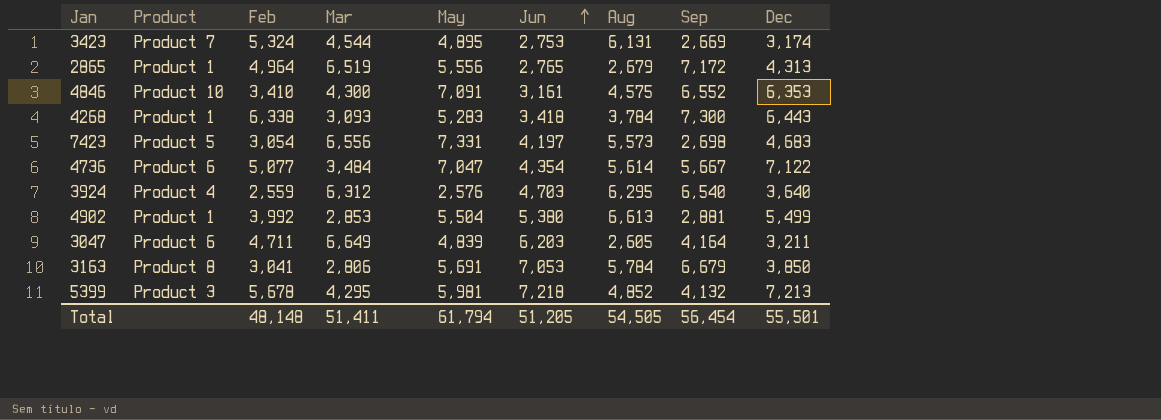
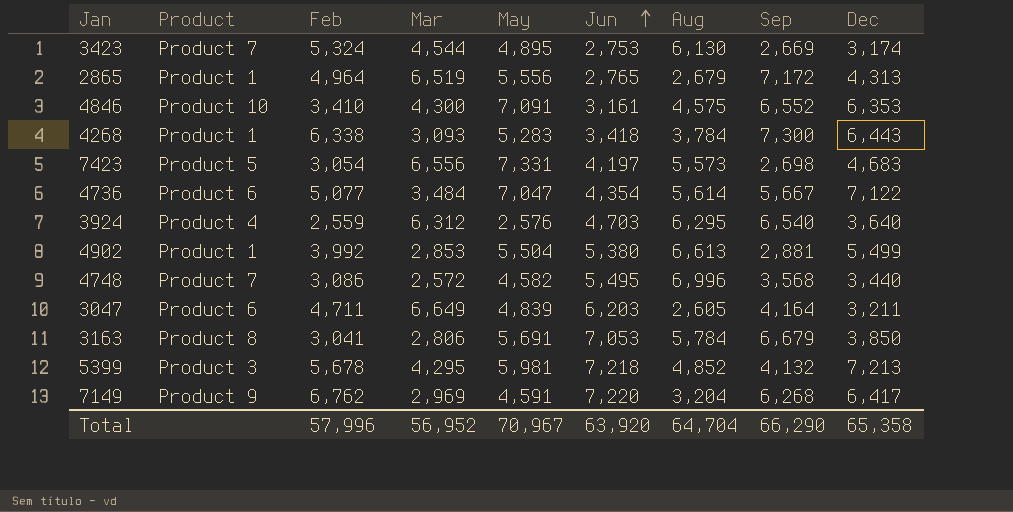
3423 | Aug: 6,131 -> 6,130
row 4748: none -> Product 7 | 3,086 | 2,572 | 4,582 | 5,495 | 6,996 | 3,568 | 3,440
row 7149: none -> Product 9 | 6,762 | 2,969 | 4,591 | 7,220 | 3,204 | 6,268 | 6,417
Total | Feb: 48,148 -> 57,996
Total | Mar: 51,411 -> 56,952
Total | May: 61,794 -> 70,967
Total | Jun: 51,205 -> 63,920
Total | Aug: 54,505 -> 64,704
Total | Sep: 56,454 -> 66,290
Total | Dec: 55,501 -> 65,358

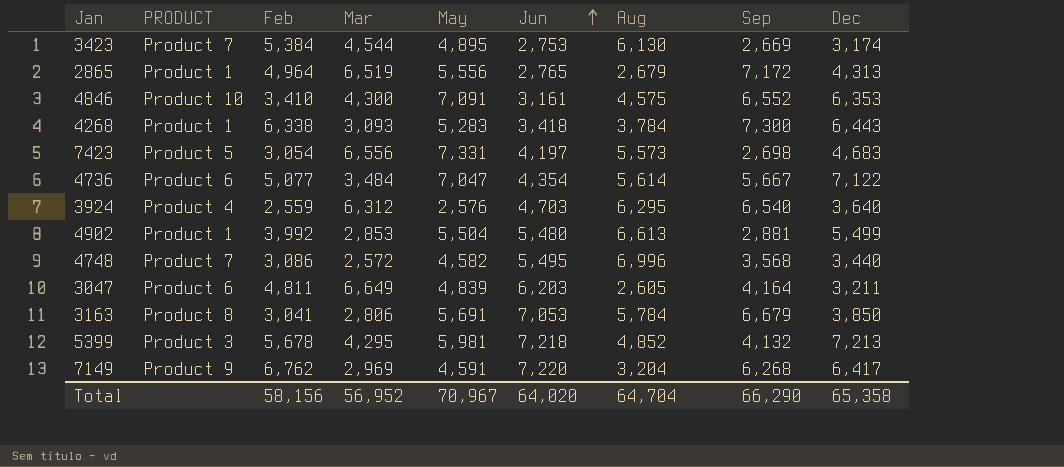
column name: Product -> PRODUCT
3423 | Feb: 5,324 -> 5,384
4902 | Jun: 5,380 -> 5,480
3047 | Feb: 4,711 -> 4,811
Total | Feb: 57,996 -> 58,156
Total | Jun: 63,920 -> 64,020

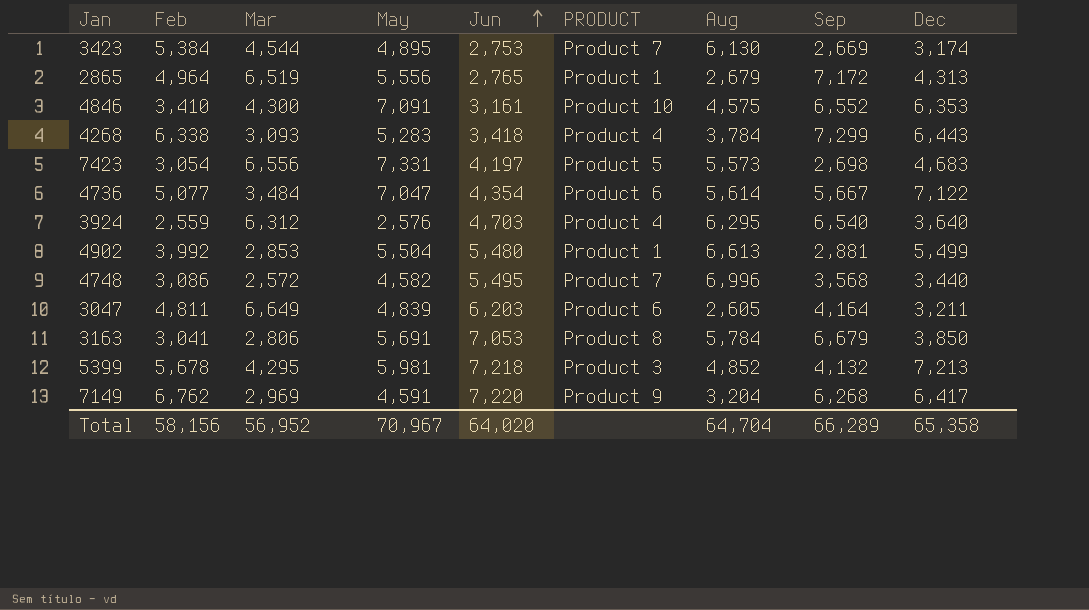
column PRODUCT | position: 2 -> 6
4268 | PRODUCT: Product 1 -> Product 4
4268 | Sep: 7,300 -> 7,299
Total | Sep: 66,290 -> 66,289

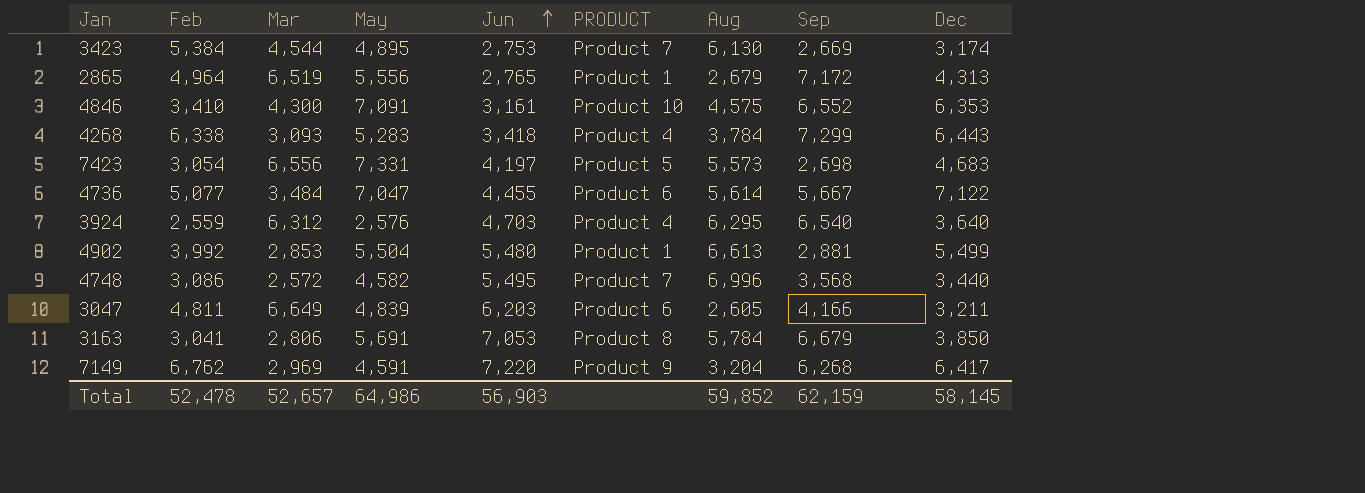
row 5399: 5,678 | 4,295 | 5,981 | 7,218 | Product 3 | 4,852 | 4,132 | 7,213 -> none
4736 | Jun: 4,354 -> 4,455
3047 | Sep: 4,164 -> 4,166
Total | Feb: 58,156 -> 52,478
Total | Mar: 56,952 -> 52,657
Total | May: 70,967 -> 64,986
Total | Jun: 64,020 -> 56,903
Total | Aug: 64,704 -> 59,852
Total | Sep: 66,289 -> 62,159
Total | Dec: 65,358 -> 58,145

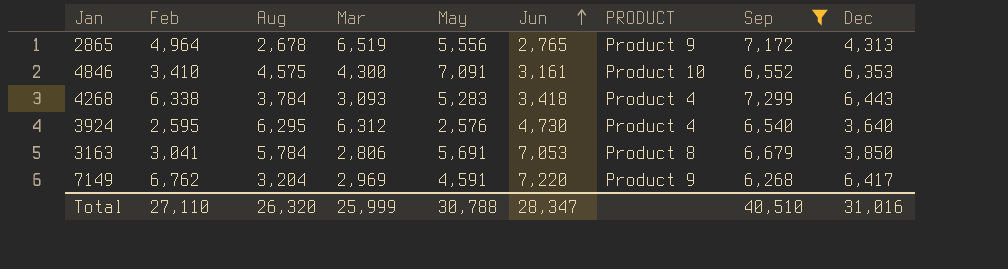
filter: none -> Sep >= 6,268
column Aug | position: 7 -> 3
2865 | Aug: 2,679 -> 2,678
2865 | PRODUCT: Product 1 -> Product 9
3924 | Feb: 2,559 -> 2,595
3924 | Jun: 4,703 -> 4,730
Total | Feb: 52,478 -> 27,110
Total | Aug: 59,852 -> 26,320
Total | Mar: 52,657 -> 25,999
Total | May: 64,986 -> 30,788
Total | Jun: 56,903 -> 28,347
Total | Sep: 62,159 -> 40,510
Total | Dec: 58,145 -> 31,016

